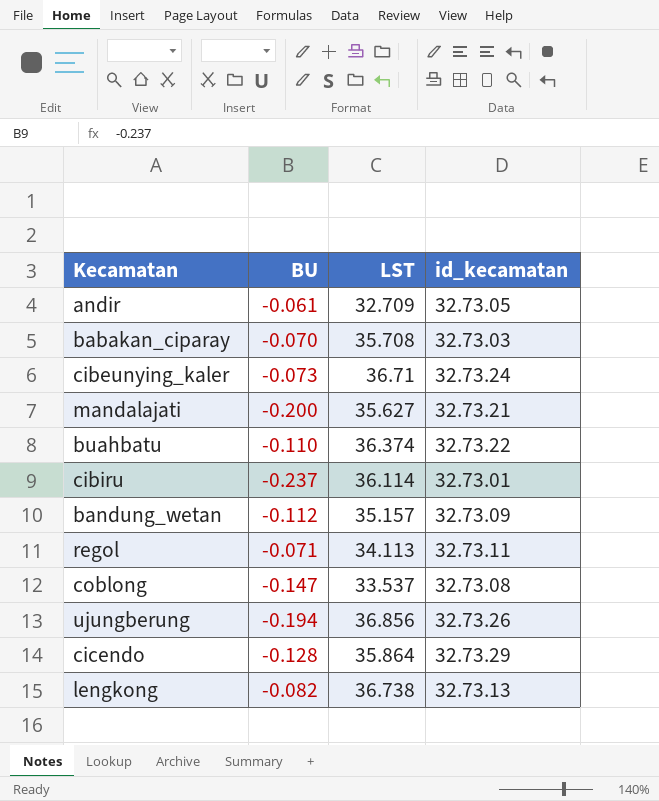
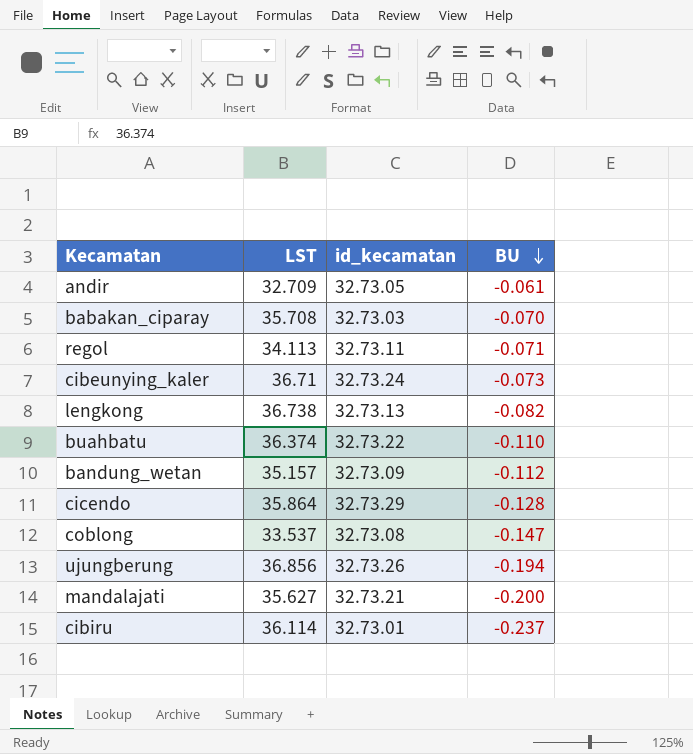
row order: none -> BU descending
column BU | position: 2 -> 4

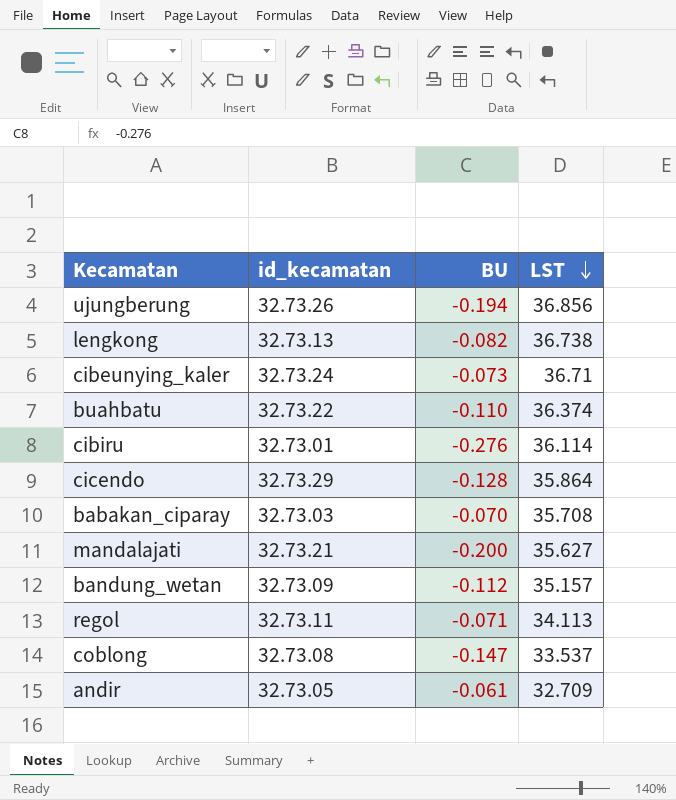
row order: BU descending -> LST descending
column LST | position: 2 -> 4
cibiru | BU: -0.237 -> -0.276

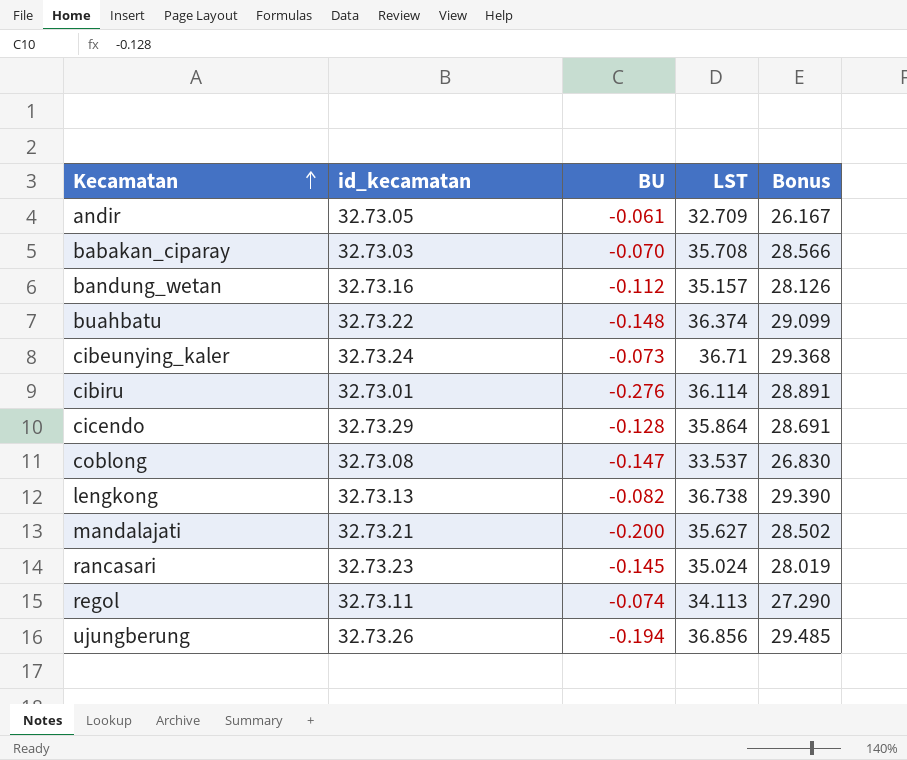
row order: LST descending -> Kecamatan ascending
column Bonus | formula: none -> [LST] * 0.8
bandung_wetan | id_kecamatan: 32.73.09 -> 32.73.16
buahbatu | BU: -0.110 -> -0.148
row rancasari: none -> 32.73.23 | -0.145 | 35.024 | 28.019
regol | BU: -0.071 -> -0.074

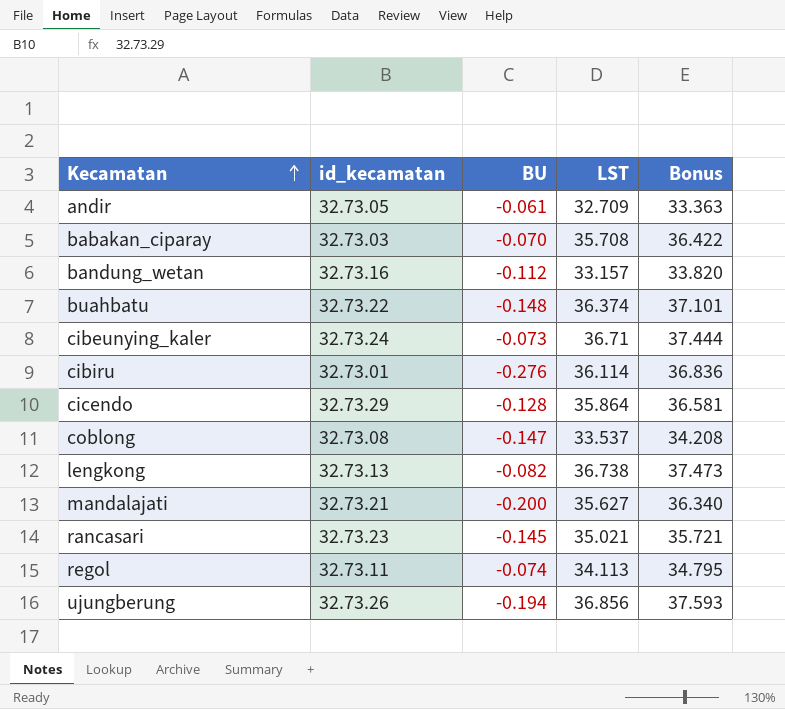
column Bonus | formula: [LST] * 0.8 -> [LST] * 1.02
bandung_wetan | LST: 35.157 -> 33.157
rancasari | LST: 35.024 -> 35.021

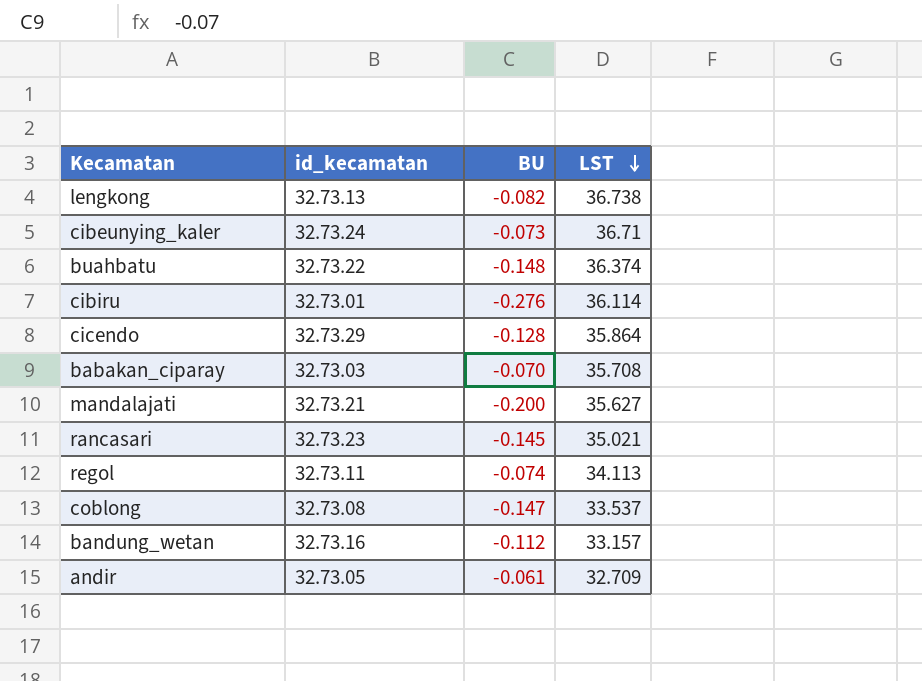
row order: Kecamatan ascending -> LST descending
column Bonus | formula: [LST] * 1.02 -> none
row ujungberung: 32.73.26 | -0.194 | 36.856 | 37.593 -> none

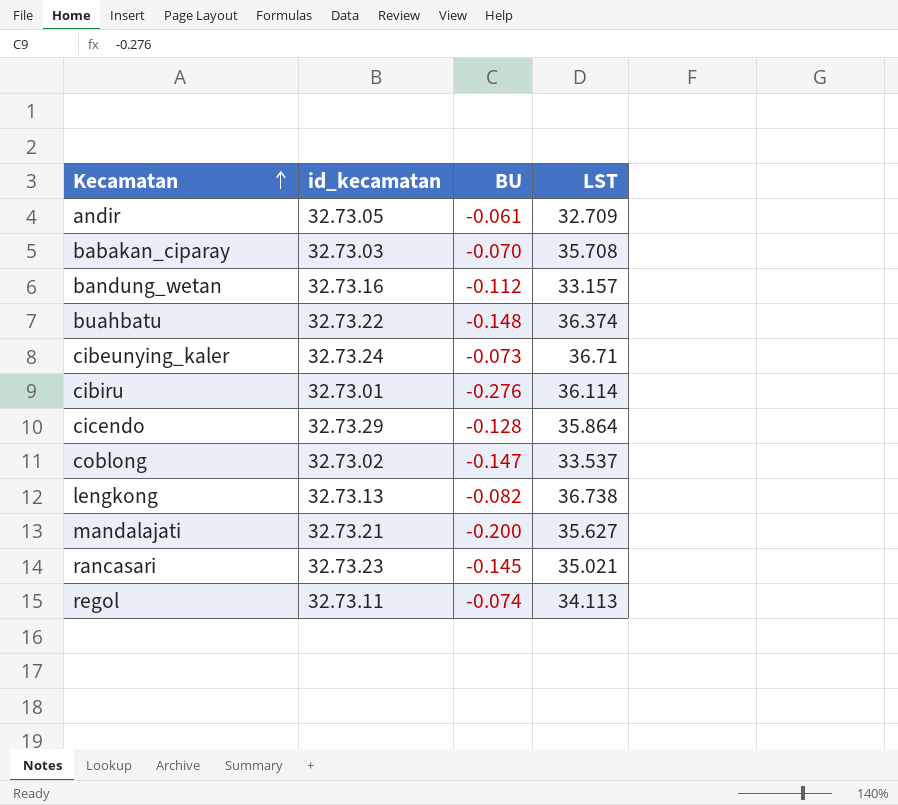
row order: LST descending -> Kecamatan ascending
coblong | id_kecamatan: 32.73.08 -> 32.73.02

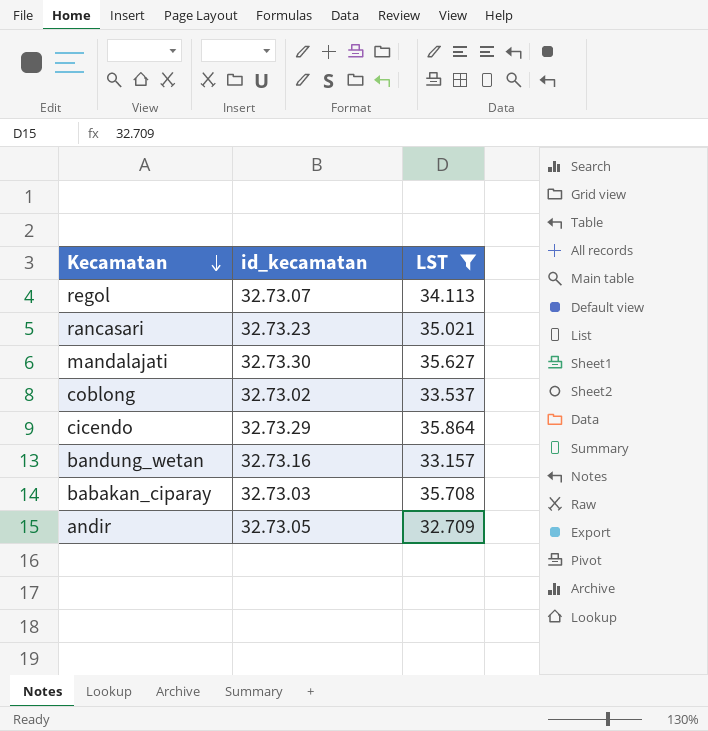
filter: none -> LST <= 35.864
row order: Kecamatan ascending -> Kecamatan descending
column BU | position: 3 -> none
regol | id_kecamatan: 32.73.11 -> 32.73.07
mandalajati | id_kecamatan: 32.73.21 -> 32.73.30

